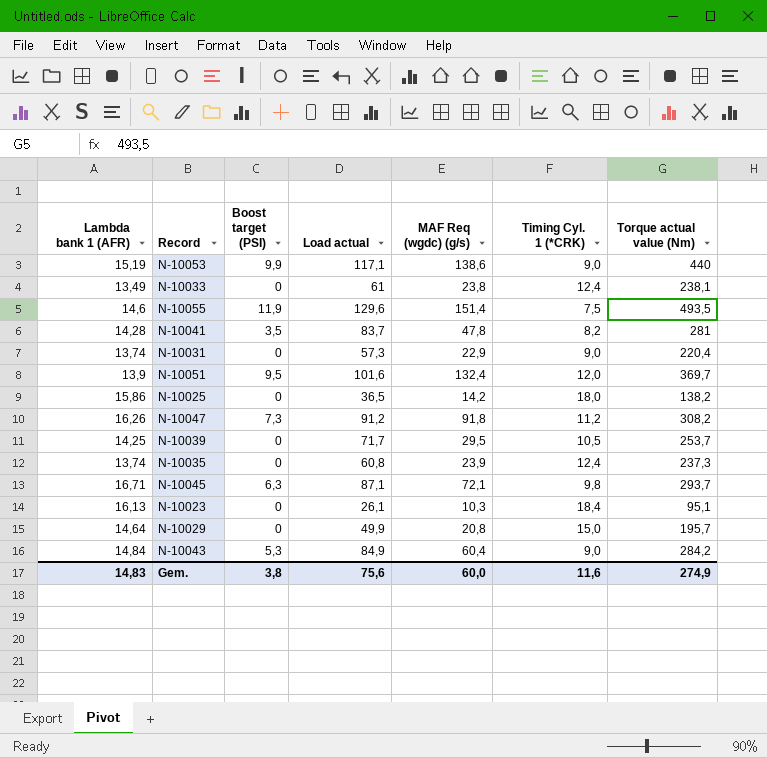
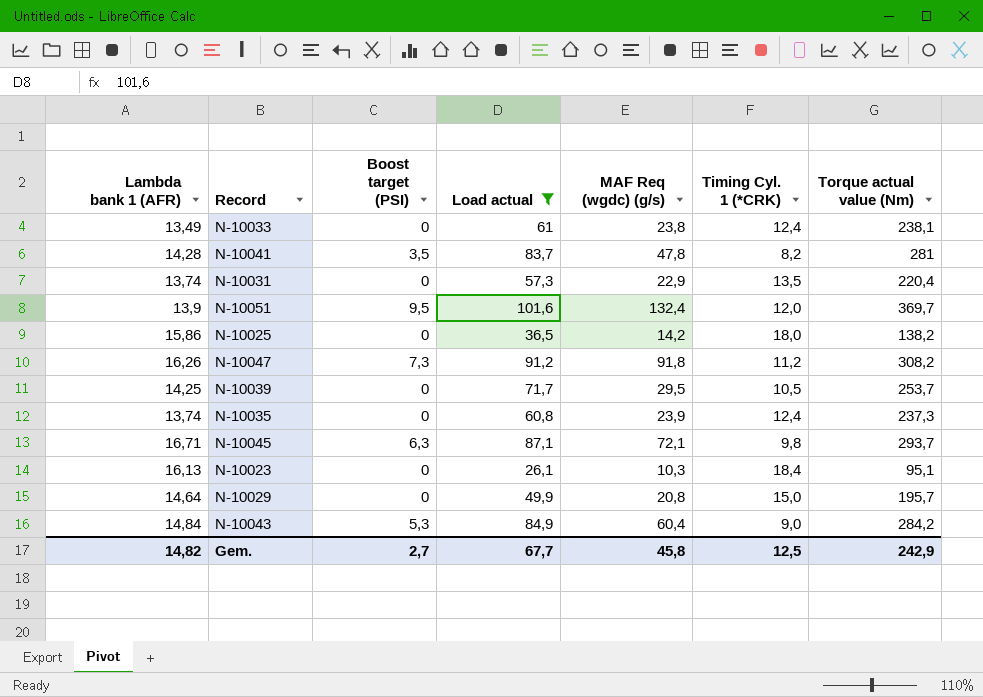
filter: none -> Load actual <= 101,6
N-10031 | Timing Cyl. 1 (*CRK): 9,0 -> 13,5
Gem. | Lambda bank 1 (AFR): 14,83 -> 14,82
Gem. | Boost target (PSI): 3,8 -> 2,7
Gem. | Load actual: 75,6 -> 67,7
Gem. | MAF Req (wgdc) (g/s): 60,0 -> 45,8
Gem. | Timing Cyl. 1 (*CRK): 11,6 -> 12,5
Gem. | Torque actual value (Nm): 274,9 -> 242,9

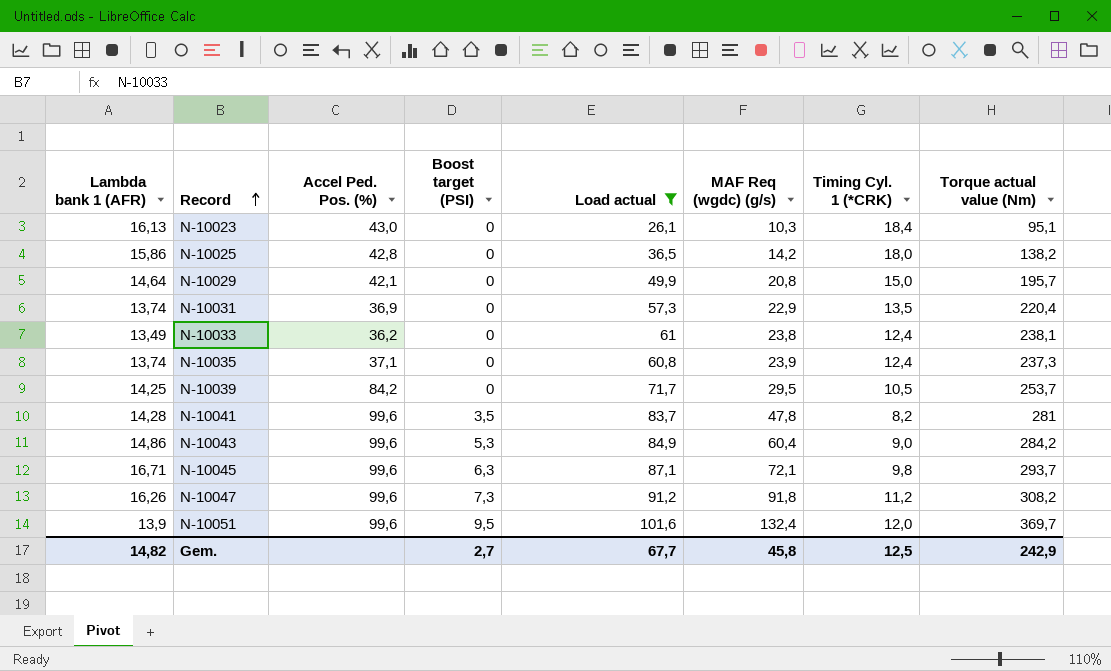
row order: none -> Record ascending
column Accel Ped. Pos. (%) | position: none -> 3
N-10043 | Lambda bank 1 (AFR): 14,84 -> 14,86

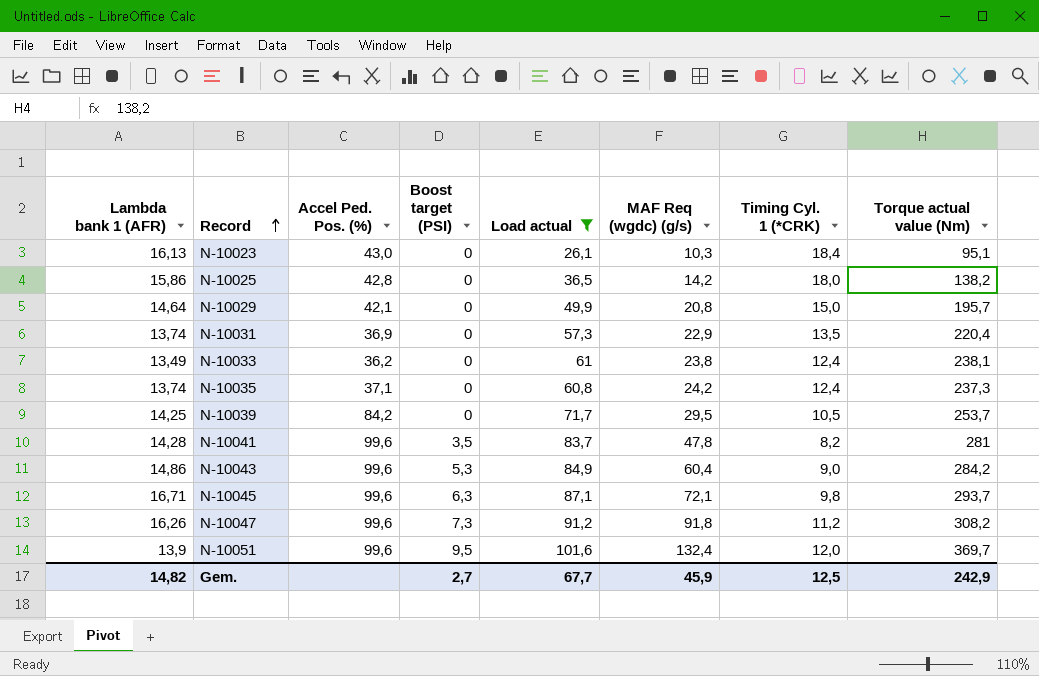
N-10035 | MAF Req (wgdc) (g/s): 23,9 -> 24,2
Gem. | MAF Req (wgdc) (g/s): 45,8 -> 45,9

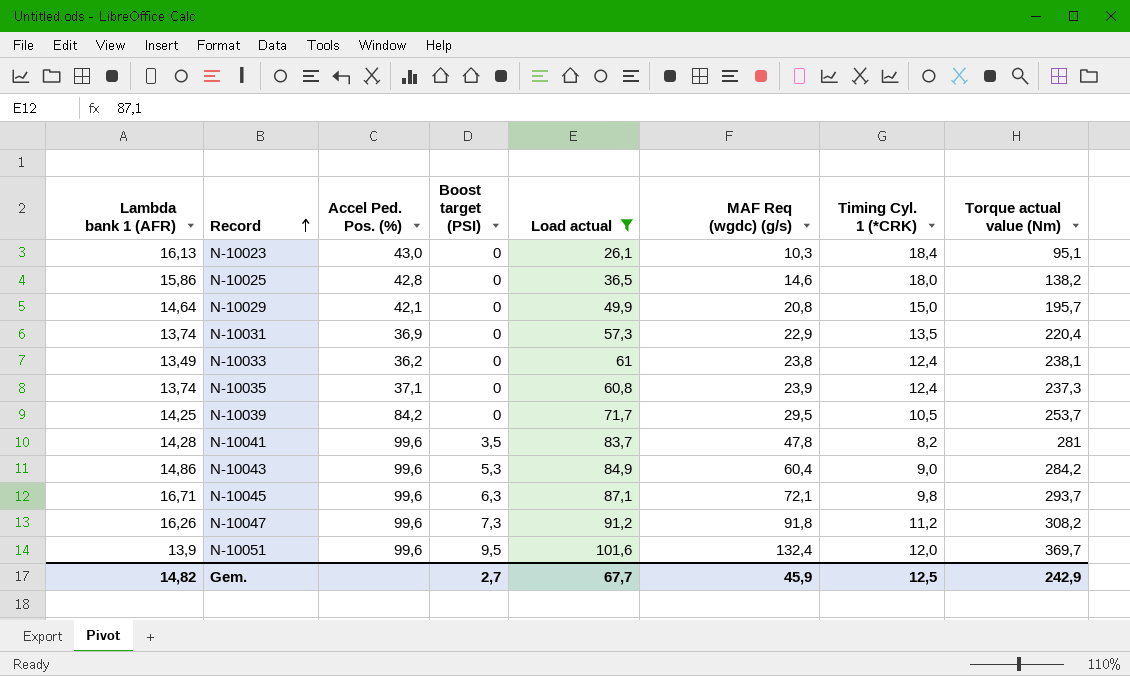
N-10025 | MAF Req (wgdc) (g/s): 14,2 -> 14,6
N-10035 | MAF Req (wgdc) (g/s): 24,2 -> 23,9

